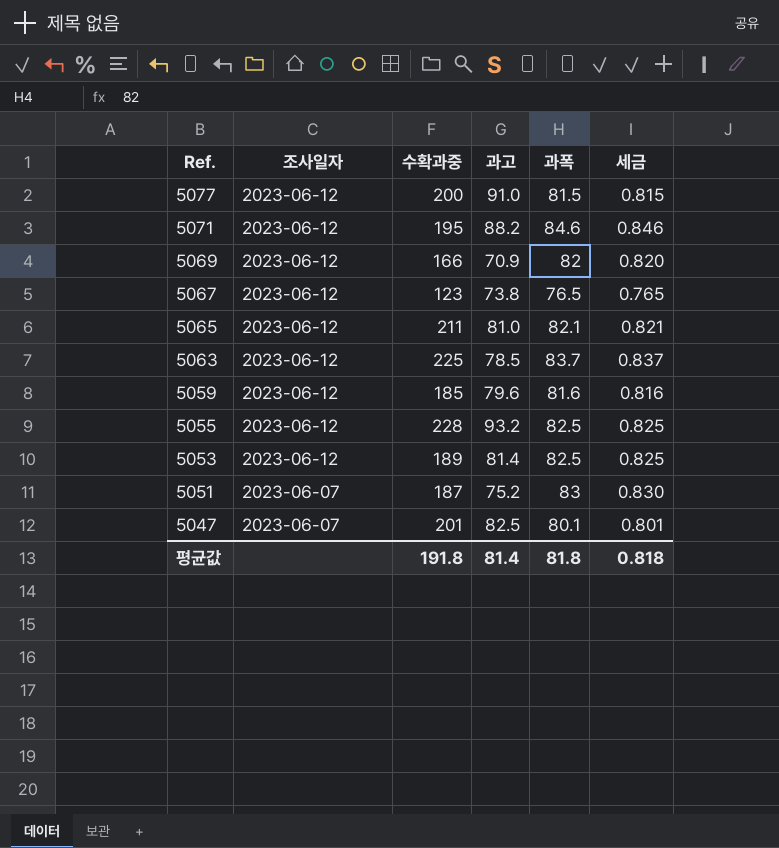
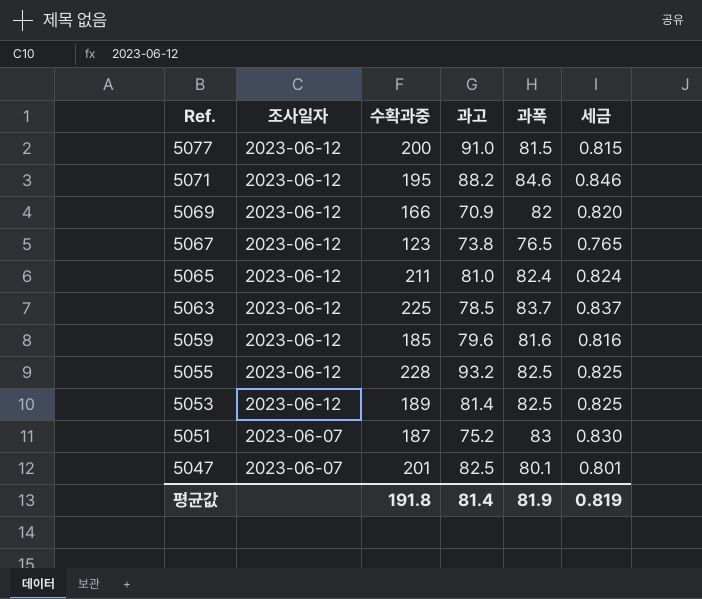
5065 | 과폭: 82.1 -> 82.4
5065 | 세금: 0.821 -> 0.824
평균값 | 과폭: 81.8 -> 81.9
평균값 | 세금: 0.818 -> 0.819

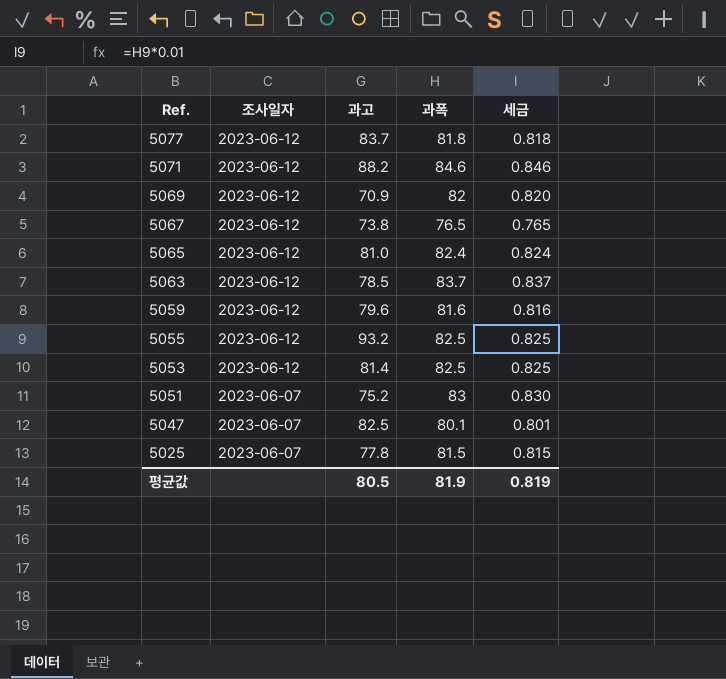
column 수확과중 | position: 3 -> none
5077 | 과고: 91.0 -> 83.7
5077 | 과폭: 81.5 -> 81.8
5077 | 세금: 0.815 -> 0.818
row 5025: none -> 2023-06-07 | 77.8 | 81.5 | 0.815
평균값 | 과고: 81.4 -> 80.5

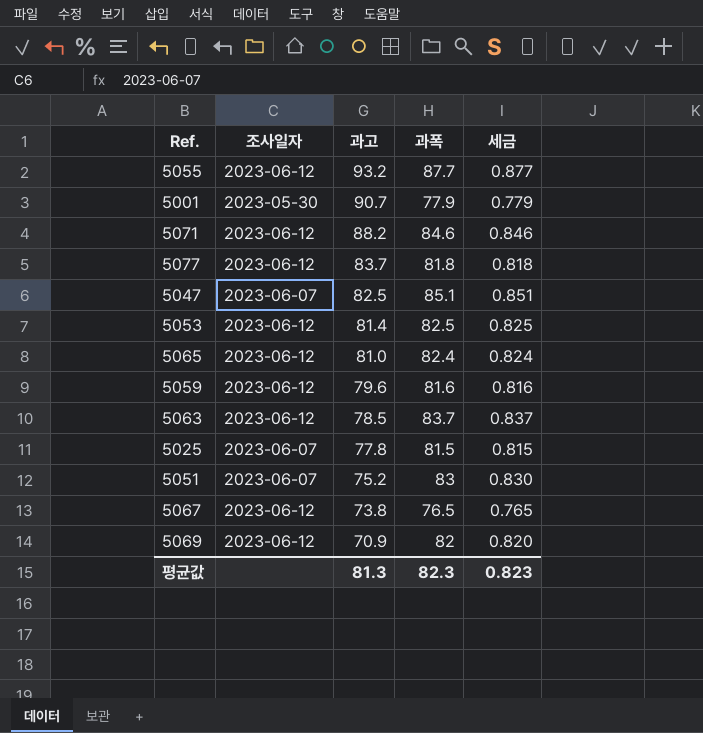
row order: Ref. descending -> 과고 descending
5055 | 과폭: 82.5 -> 87.7
5055 | 세금: 0.825 -> 0.877
row 5001: none -> 2023-05-30 | 90.7 | 77.9 | 0.779
5047 | 과폭: 80.1 -> 85.1
5047 | 세금: 0.801 -> 0.851
평균값 | 과고: 80.5 -> 81.3
평균값 | 과폭: 81.9 -> 82.3
평균값 | 세금: 0.819 -> 0.823

